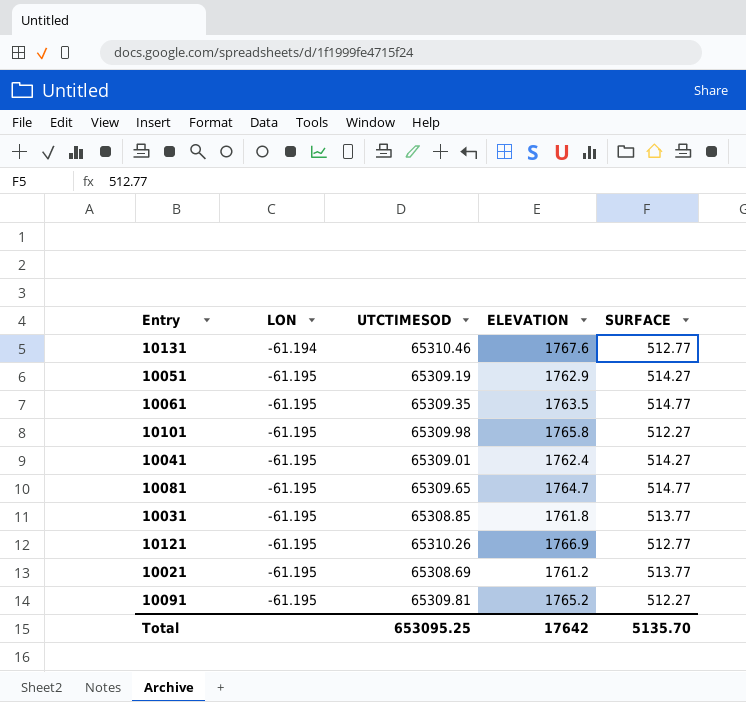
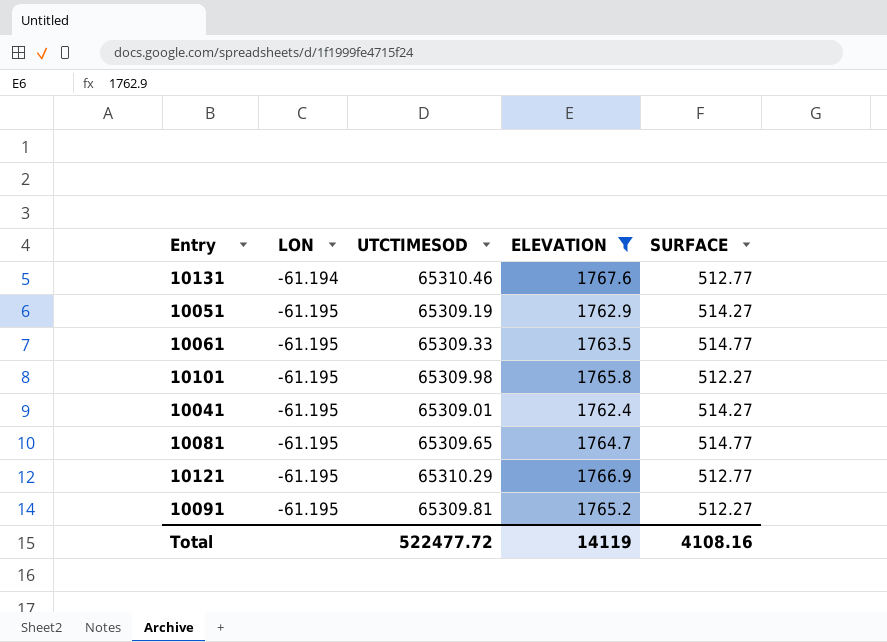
filter: none -> ELEVATION >= 1762.4
10061 | UTCTIMESOD: 65309.35 -> 65309.33
10121 | UTCTIMESOD: 65310.26 -> 65310.29
Total | UTCTIMESOD: 653095.25 -> 522477.72
Total | ELEVATION: 17642 -> 14119
Total | SURFACE: 5135.70 -> 4108.16

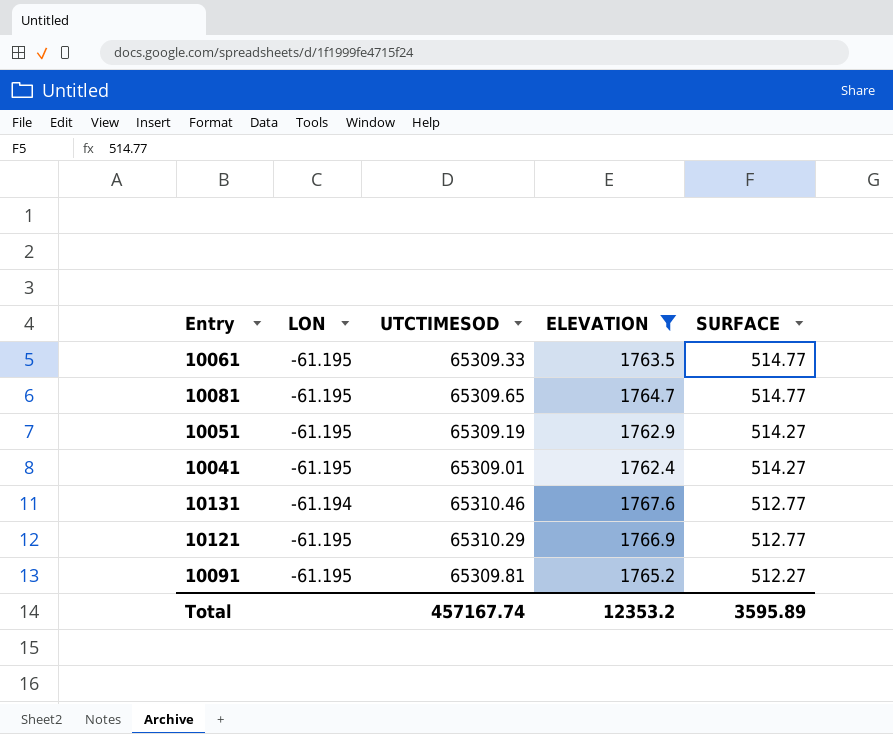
row order: LON descending -> SURFACE descending
row 10101: -61.195 | 65309.98 | 1765.8 | 512.27 -> none
Total | UTCTIMESOD: 522477.72 -> 457167.74
Total | ELEVATION: 14119 -> 12353.2
Total | SURFACE: 4108.16 -> 3595.89

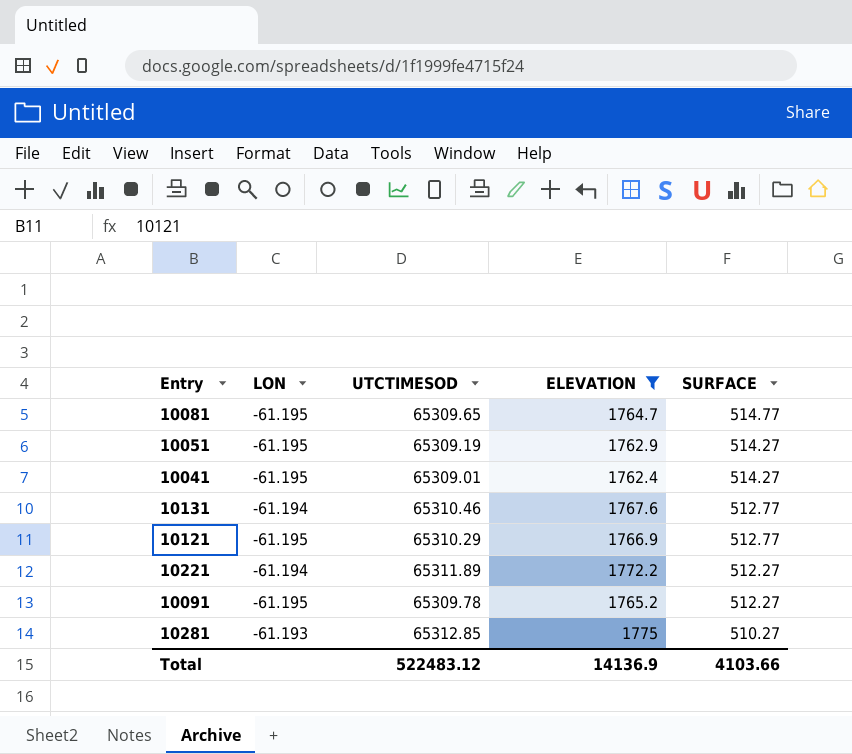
row 10061: -61.195 | 65309.33 | 1763.5 | 514.77 -> none
row 10221: none -> -61.194 | 65311.89 | 1772.2 | 512.27
10091 | UTCTIMESOD: 65309.81 -> 65309.78
row 10281: none -> -61.193 | 65312.85 | 1775 | 510.27
Total | UTCTIMESOD: 457167.74 -> 522483.12
Total | ELEVATION: 12353.2 -> 14136.9
Total | SURFACE: 3595.89 -> 4103.66

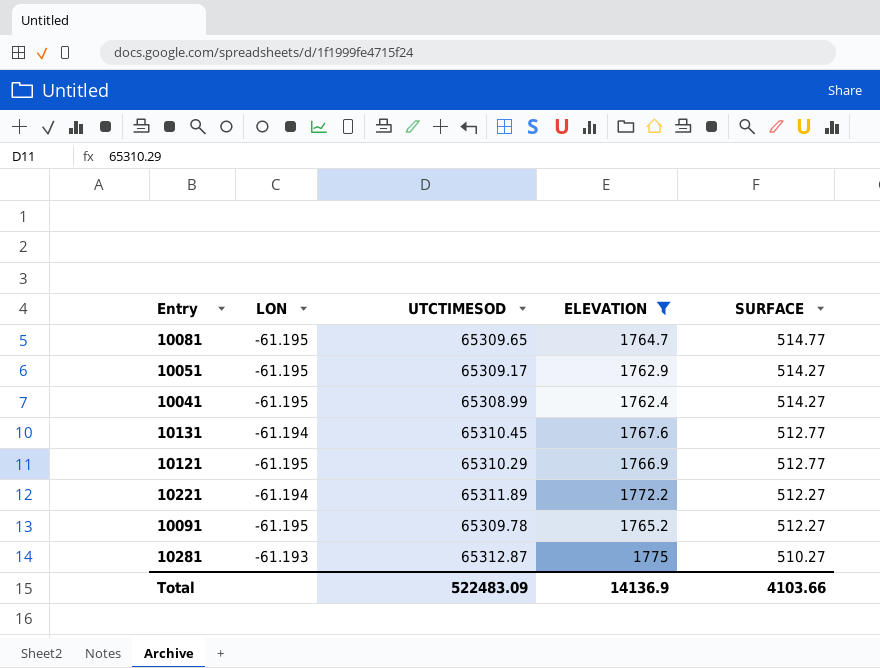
10051 | UTCTIMESOD: 65309.19 -> 65309.17
10041 | UTCTIMESOD: 65309.01 -> 65308.99
10131 | UTCTIMESOD: 65310.46 -> 65310.45
10281 | UTCTIMESOD: 65312.85 -> 65312.87
Total | UTCTIMESOD: 522483.12 -> 522483.09

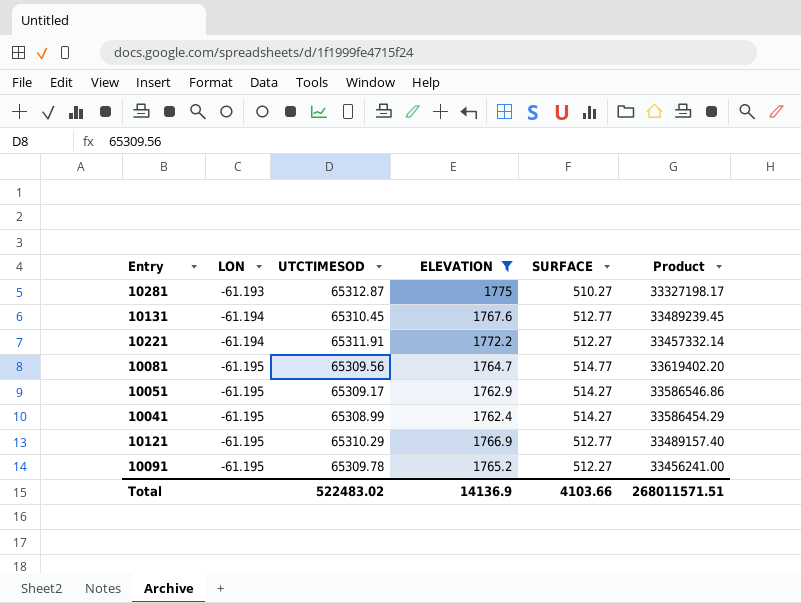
row order: SURFACE descending -> LON descending
column Product | formula: none -> [UTCTIMESOD] * [SURFACE]
10221 | UTCTIMESOD: 65311.89 -> 65311.91
10081 | UTCTIMESOD: 65309.65 -> 65309.56
Total | UTCTIMESOD: 522483.09 -> 522483.02

